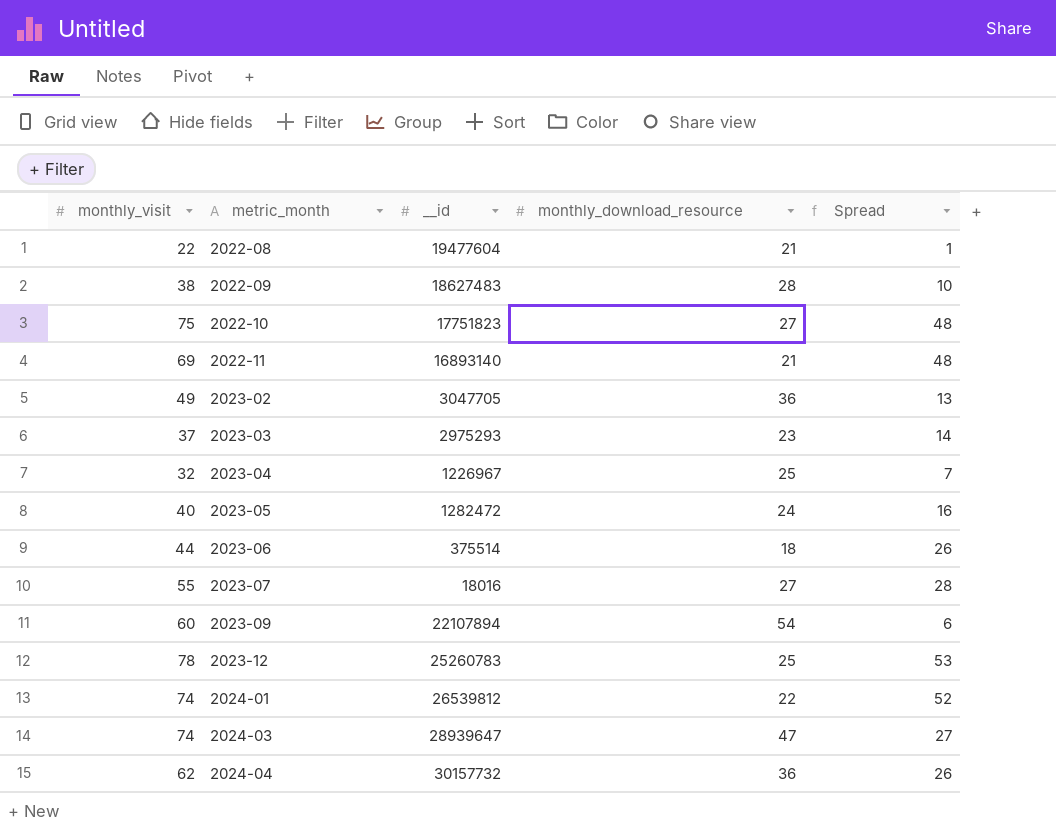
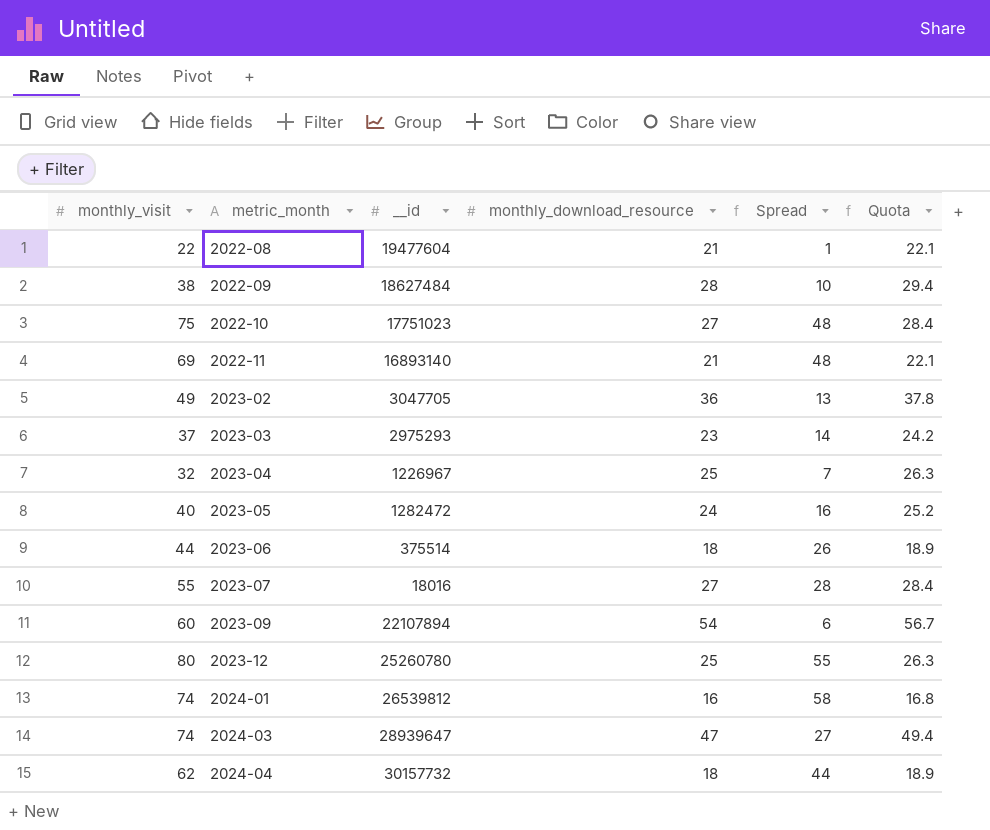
column Quota | formula: none -> [monthly_download_resource] * 1.05
2022-09 | __id: 18627483 -> 18627484
2022-10 | __id: 17751823 -> 17751023
2023-12 | monthly_visit: 78 -> 80
2023-12 | __id: 25260783 -> 25260780
2023-12 | Spread: 53 -> 55
2024-01 | monthly_download_resource: 22 -> 16
2024-01 | Spread: 52 -> 58
2024-04 | monthly_download_resource: 36 -> 18
2024-04 | Spread: 26 -> 44

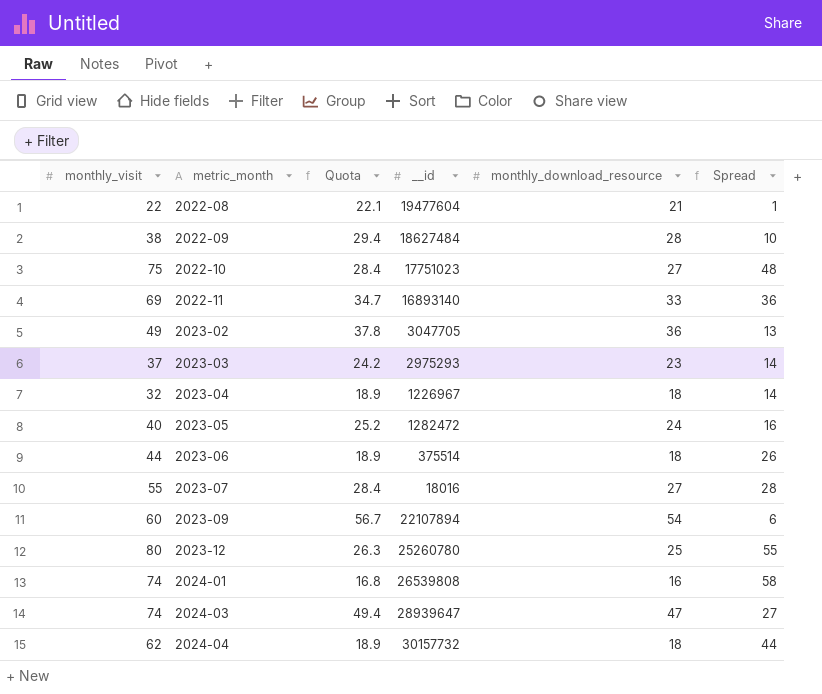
column Quota | position: 6 -> 3
2022-11 | Quota: 22.1 -> 34.7
2022-11 | monthly_download_resource: 21 -> 33
2022-11 | Spread: 48 -> 36
2023-04 | Quota: 26.3 -> 18.9
2023-04 | monthly_download_resource: 25 -> 18
2023-04 | Spread: 7 -> 14
2024-01 | __id: 26539812 -> 26539808

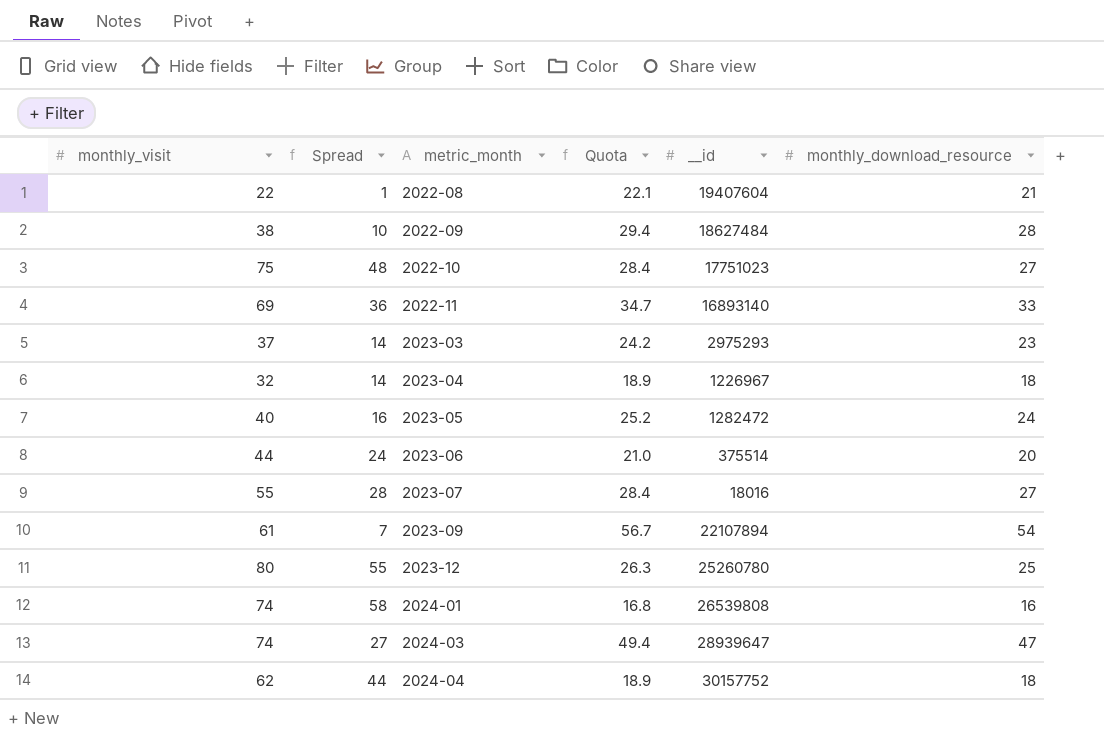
column Spread | position: 6 -> 2
row 2023-02: 49 | 37.8 | 3047705 | 36 | 13 -> none
2022-08 | __id: 19477604 -> 19407604
2023-06 | Spread: 26 -> 24
2023-06 | Quota: 18.9 -> 21.0
2023-06 | monthly_download_resource: 18 -> 20
2023-09 | monthly_visit: 60 -> 61
2023-09 | Spread: 6 -> 7
2024-04 | __id: 30157732 -> 30157752

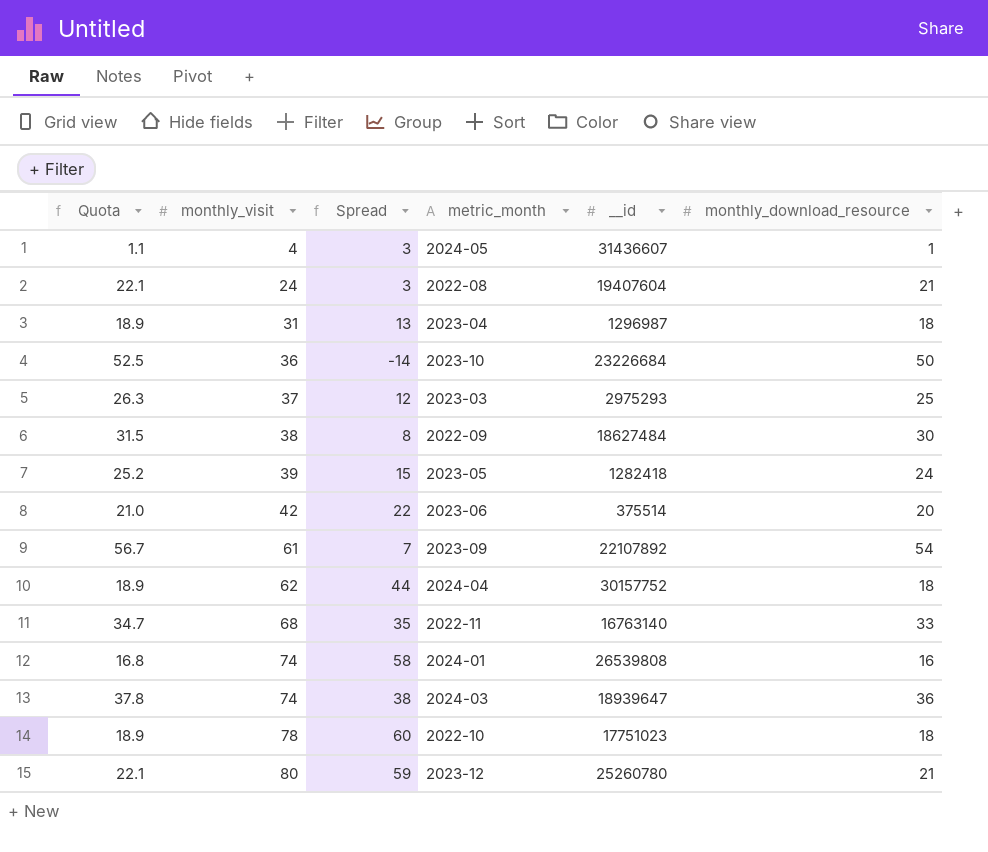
row order: metric_month ascending -> monthly_visit ascending
column Quota | position: 4 -> 1
row 2023-07: 55 | 28 | 28.4 | 18016 | 27 -> none
row 2024-05: none -> 1.1 | 4 | 3 | 31436607 | 1
2022-08 | monthly_visit: 22 -> 24
2022-08 | Spread: 1 -> 3
2023-04 | monthly_visit: 32 -> 31
2023-04 | Spread: 14 -> 13
2023-04 | __id: 1226967 -> 1296987
row 2023-10: none -> 52.5 | 36 | -14 | 23226684 | 50
2023-03 | Quota: 24.2 -> 26.3
2023-03 | Spread: 14 -> 12
2023-03 | monthly_download_resource: 23 -> 25
2022-09 | Quota: 29.4 -> 31.5
2022-09 | Spread: 10 -> 8
2022-09 | monthly_download_resource: 28 -> 30
2023-05 | monthly_visit: 40 -> 39
2023-05 | Spread: 16 -> 15
2023-05 | __id: 1282472 -> 1282418
2023-06 | monthly_visit: 44 -> 42
2023-06 | Spread: 24 -> 22
2023-09 | __id: 22107894 -> 22107892
2022-11 | monthly_visit: 69 -> 68
2022-11 | Spread: 36 -> 35
2022-11 | __id: 16893140 -> 16763140
2024-03 | Quota: 49.4 -> 37.8
2024-03 | Spread: 27 -> 38
2024-03 | __id: 28939647 -> 18939647
2024-03 | monthly_download_resource: 47 -> 36
2022-10 | Quota: 28.4 -> 18.9
2022-10 | monthly_visit: 75 -> 78
2022-10 | Spread: 48 -> 60
2022-10 | monthly_download_resource: 27 -> 18
2023-12 | Quota: 26.3 -> 22.1
2023-12 | Spread: 55 -> 59
2023-12 | monthly_download_resource: 25 -> 21

